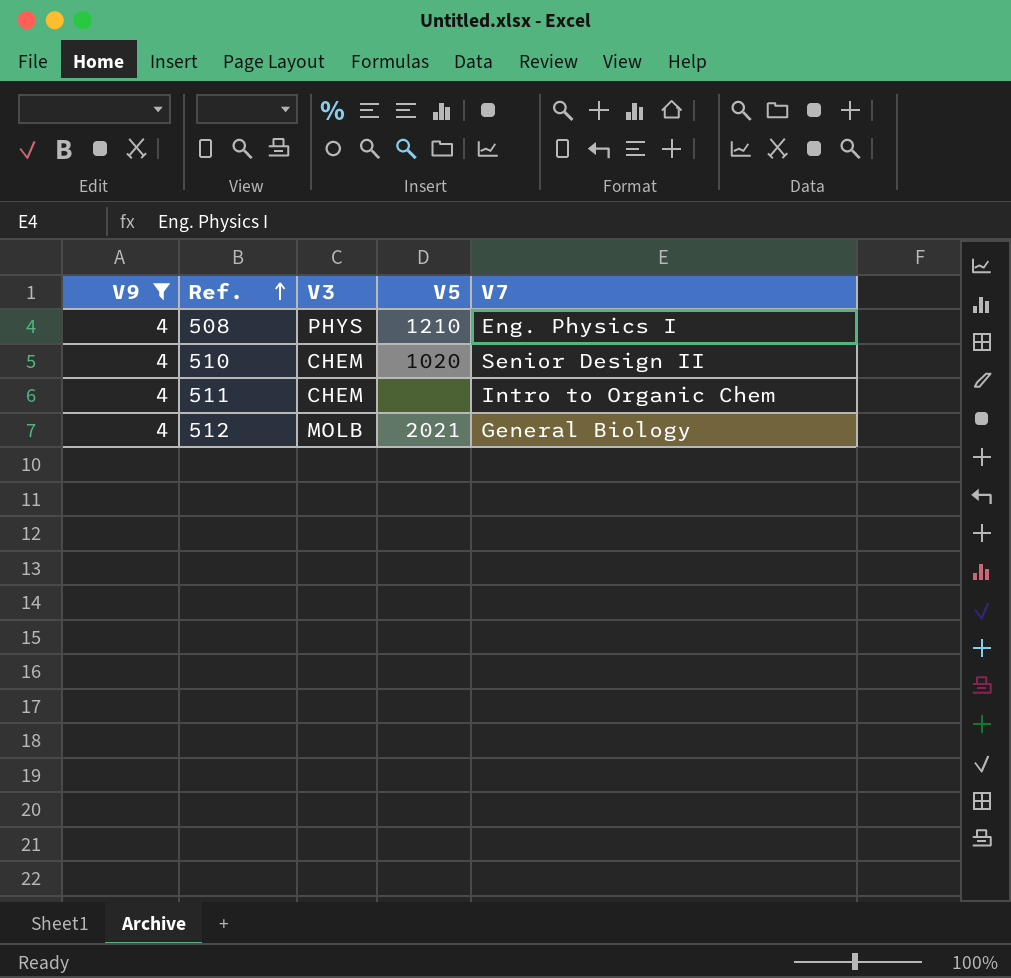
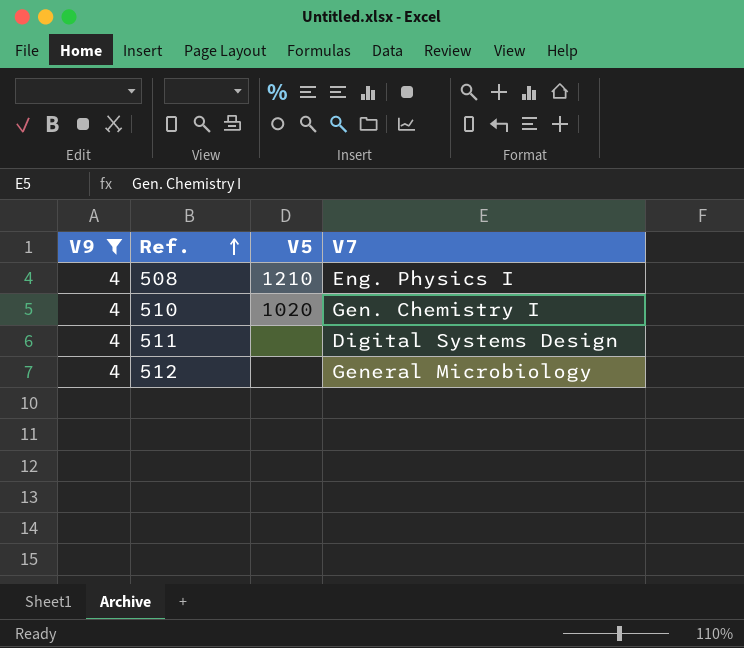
column V3 | position: 3 -> none
510 | V7: Senior Design II -> Gen. Chemistry I
511 | V7: Intro to Organic Chem -> Digital Systems Design
512 | V5: 2021 -> none
512 | V7: General Biology -> General Microbiology

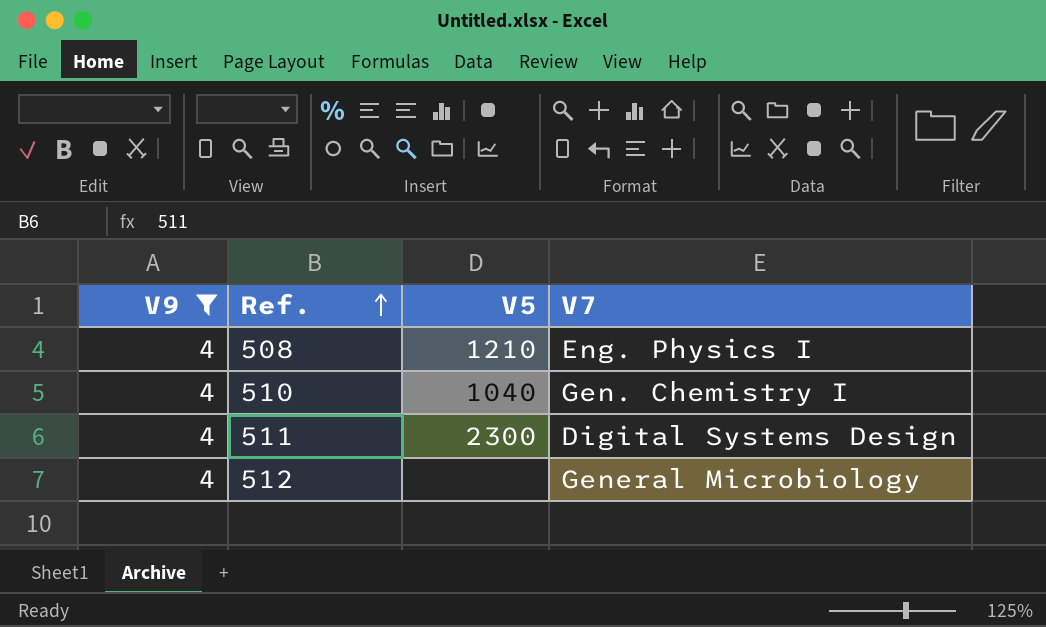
510 | V5: 1020 -> 1040
511 | V5: none -> 2300

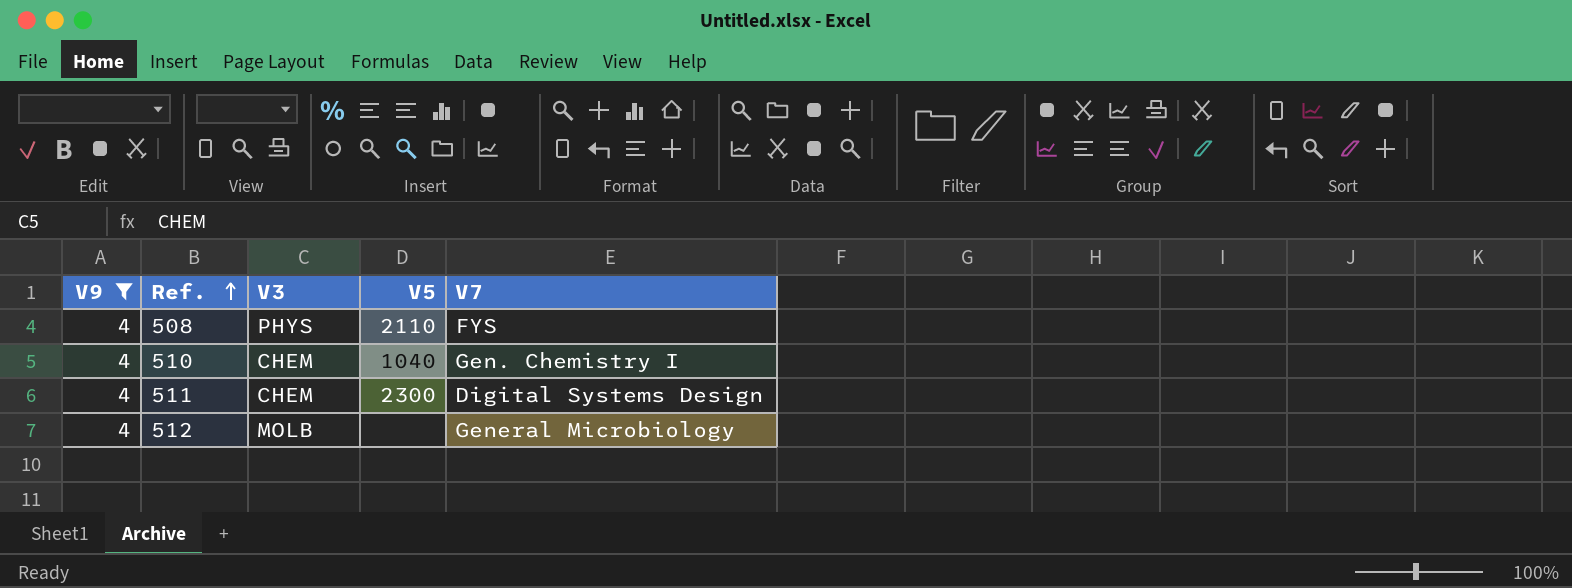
column V3 | position: none -> 3
508 | V5: 1210 -> 2110
508 | V7: Eng. Physics I -> FYS

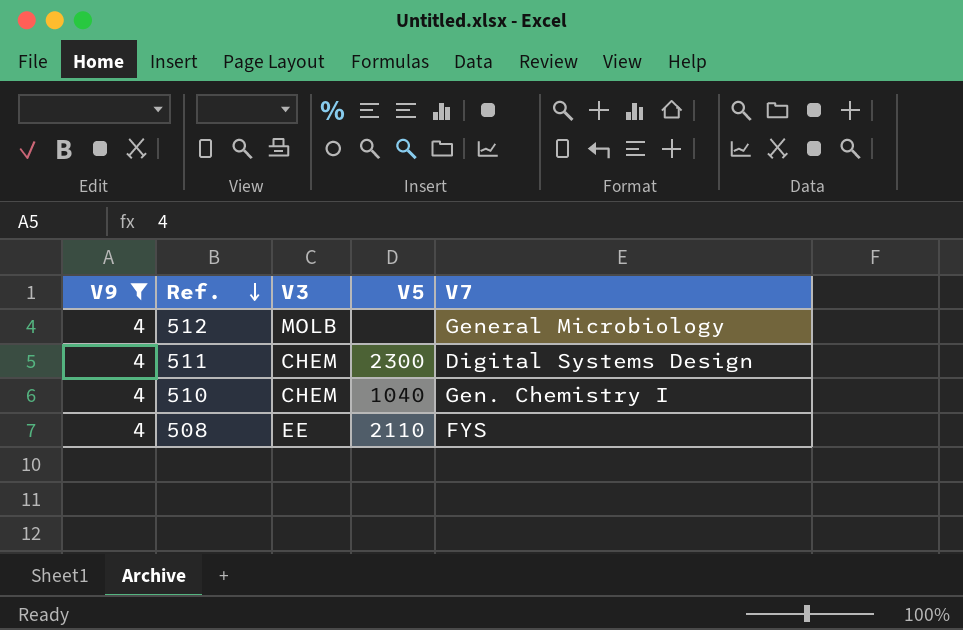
row order: Ref. ascending -> Ref. descending
508 | V3: PHYS -> EE

